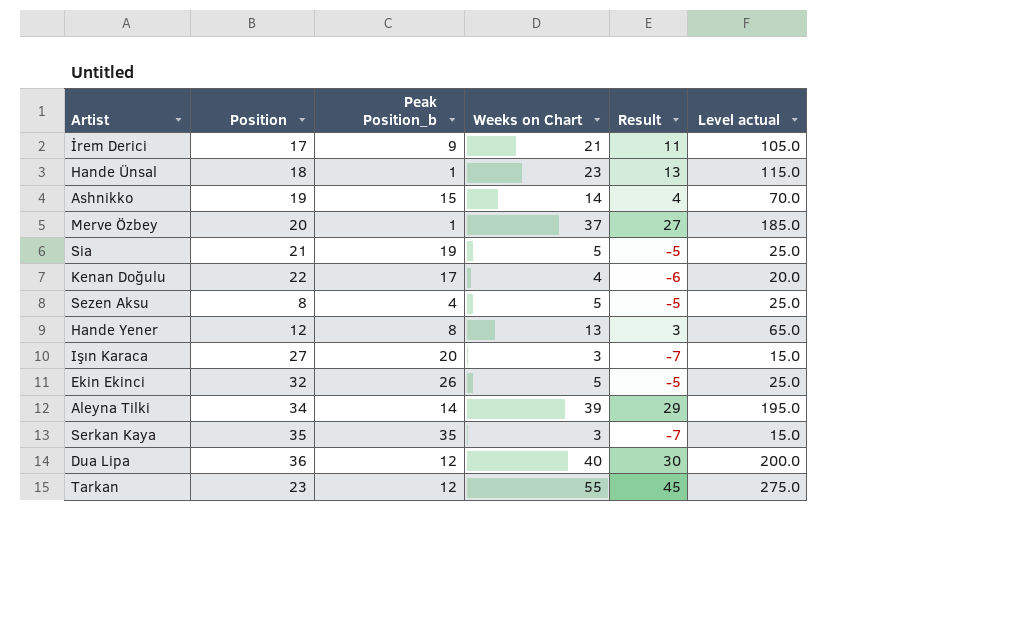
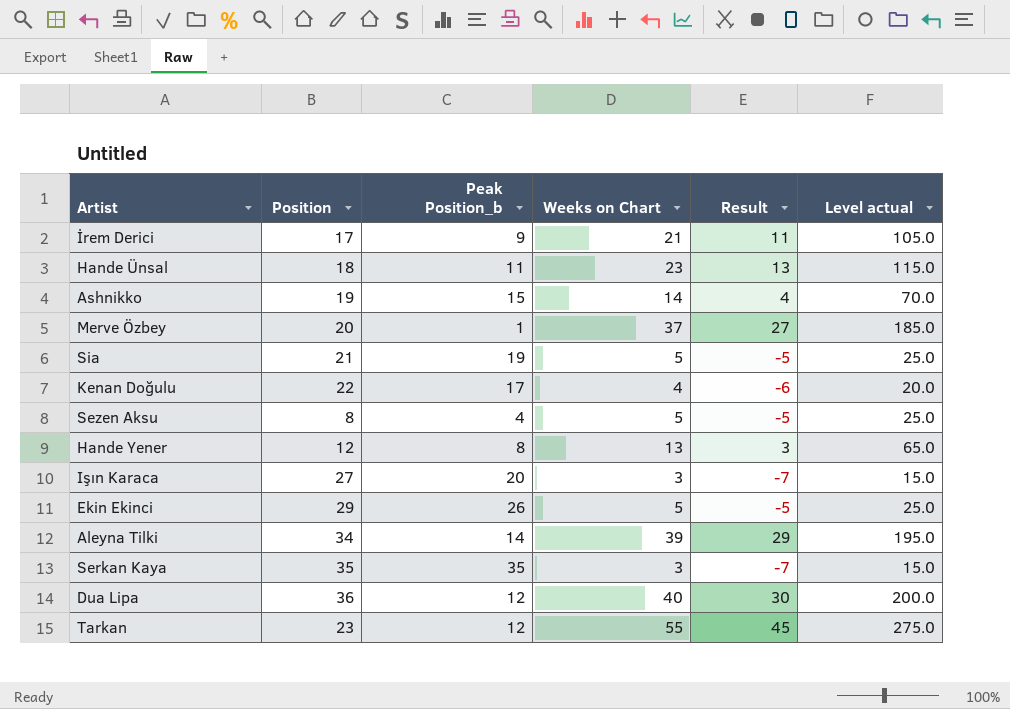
Hande Ünsal | Peak Position_b: 1 -> 11
Ekin Ekinci | Position: 32 -> 29

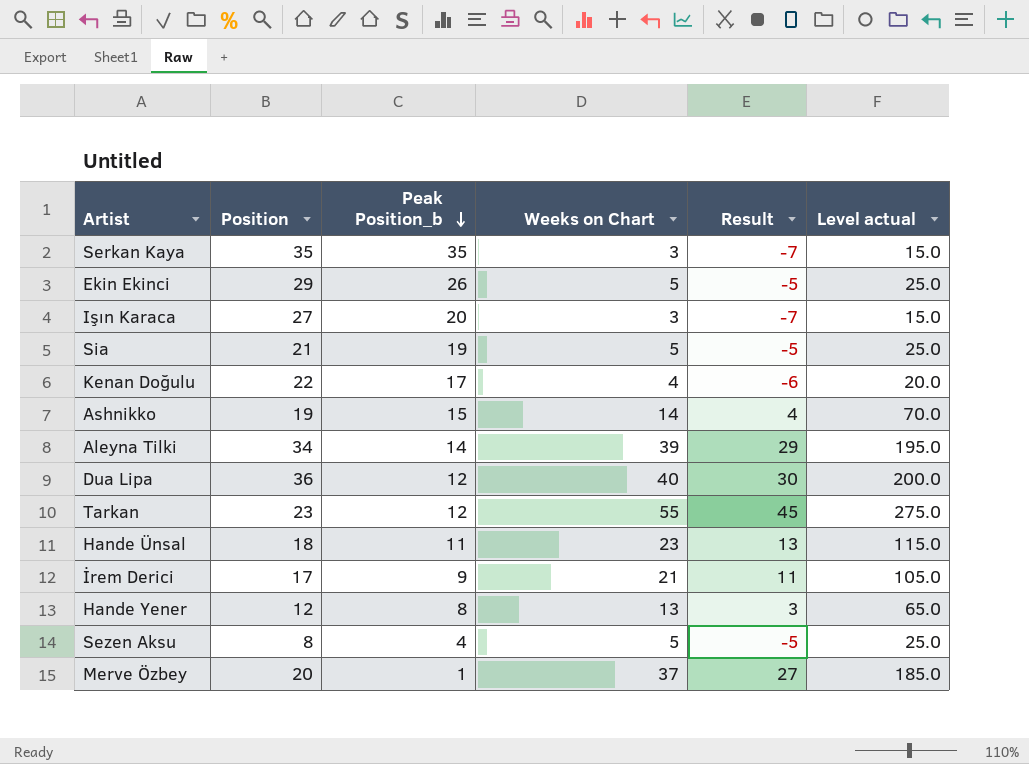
row order: none -> Peak Position_b descending

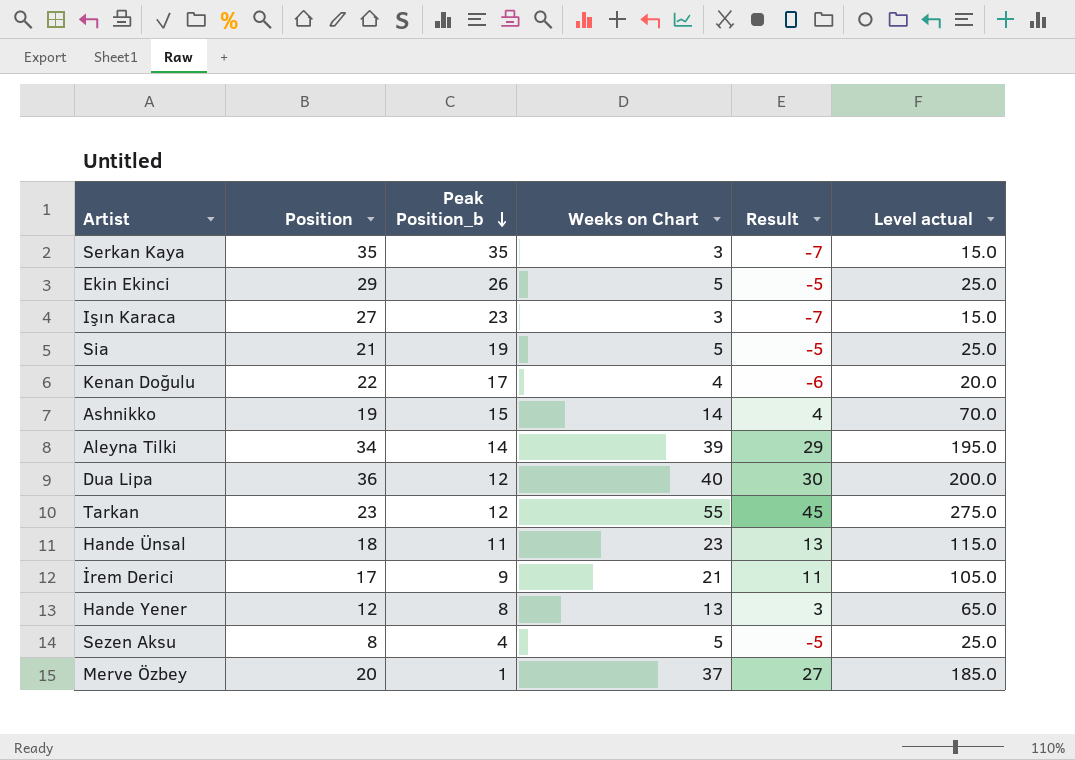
Işın Karaca | Peak Position_b: 20 -> 23

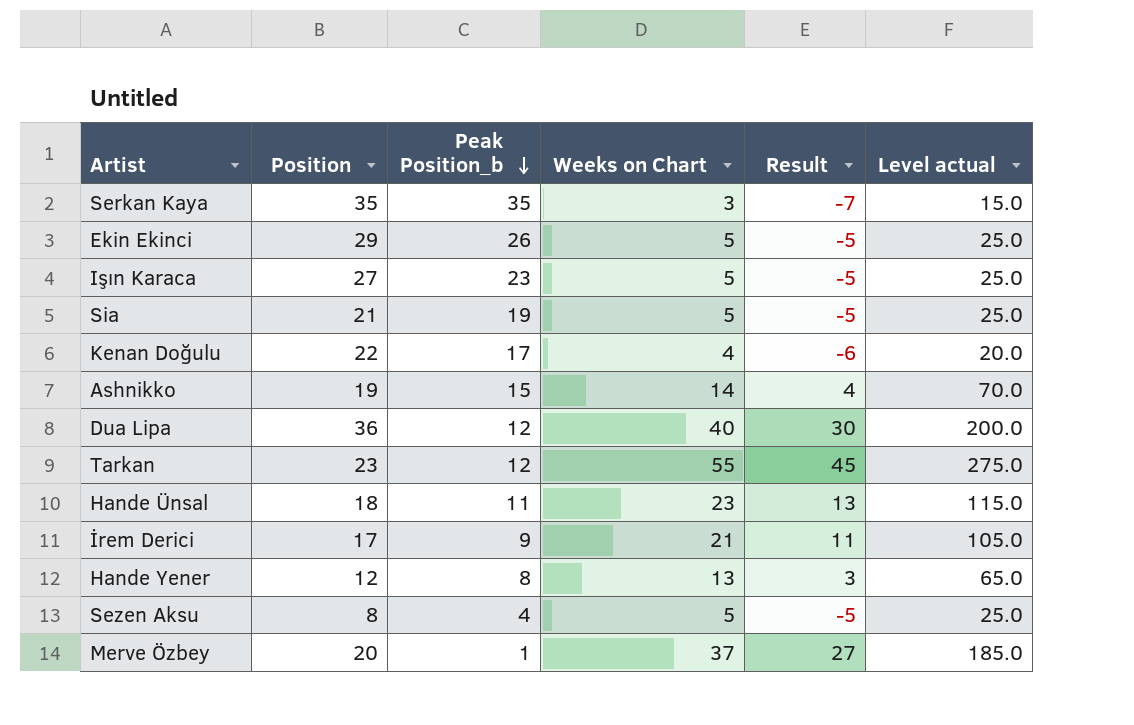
row Aleyna Tilki: 34 | 14 | 39 | 29 | 195.0 -> none
Işın Karaca | Weeks on Chart: 3 -> 5
Işın Karaca | Result: -7 -> -5
Işın Karaca | Level actual: 15.0 -> 25.0

